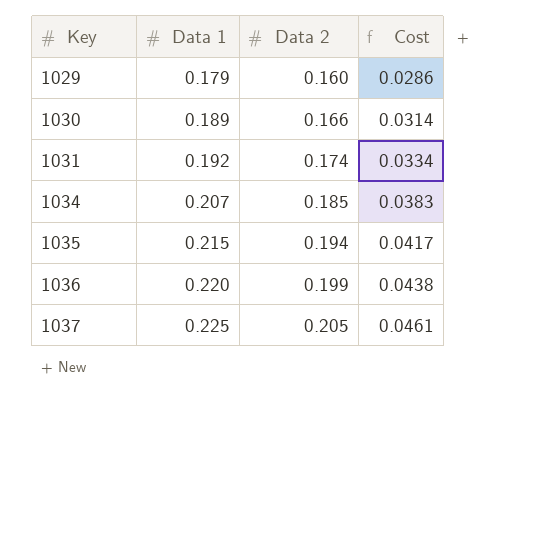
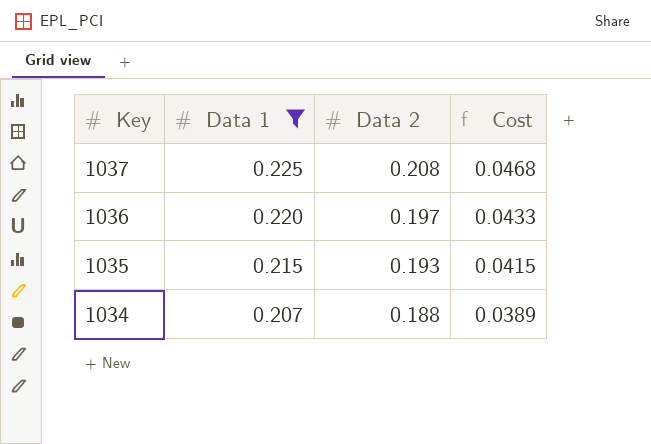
filter: none -> Data 1 >= 0.207
row order: Key ascending -> Key descending
1037 | Data 2: 0.205 -> 0.208
1037 | Cost: 0.0461 -> 0.0468
1036 | Data 2: 0.199 -> 0.197
1036 | Cost: 0.0438 -> 0.0433
1035 | Data 2: 0.194 -> 0.193
1035 | Cost: 0.0417 -> 0.0415
1034 | Data 2: 0.185 -> 0.188
1034 | Cost: 0.0383 -> 0.0389

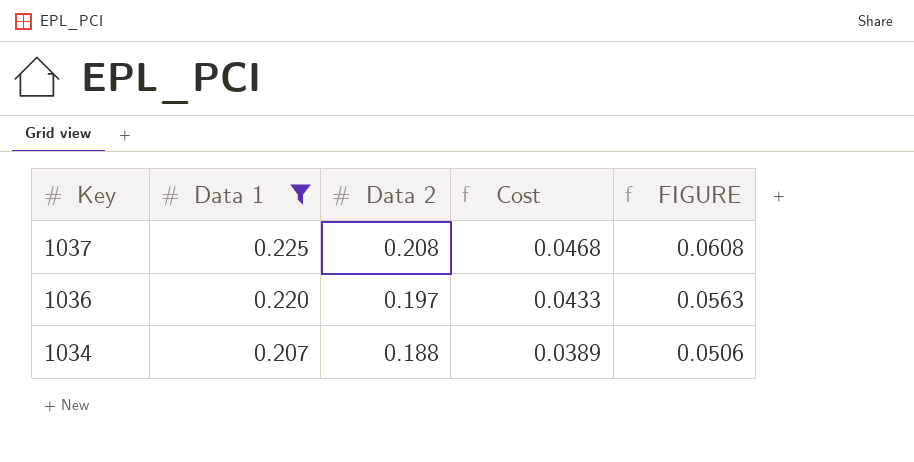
column FIGURE | formula: none -> [Cost] * 1.3
row 1035: 0.215 | 0.193 | 0.0415 -> none

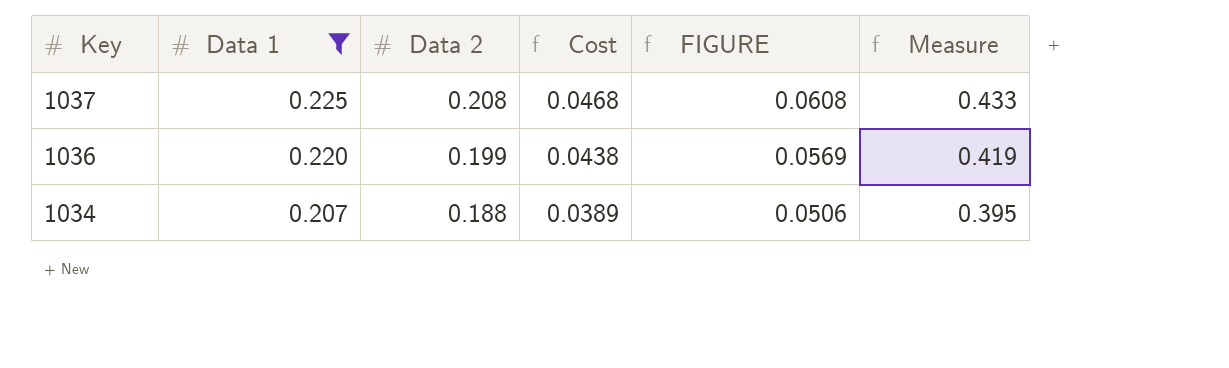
column Measure | formula: none -> [Data 1] + [Data 2]
1036 | Data 2: 0.197 -> 0.199
1036 | Cost: 0.0433 -> 0.0438
1036 | FIGURE: 0.0563 -> 0.0569

